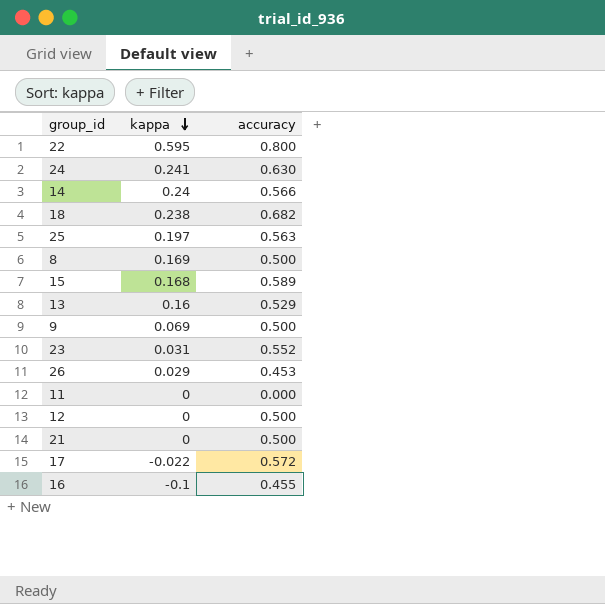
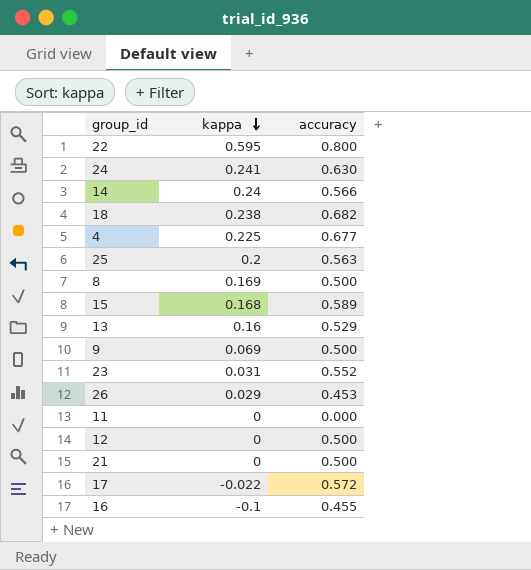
row 4: none -> 0.225 | 0.677
25 | kappa: 0.197 -> 0.2

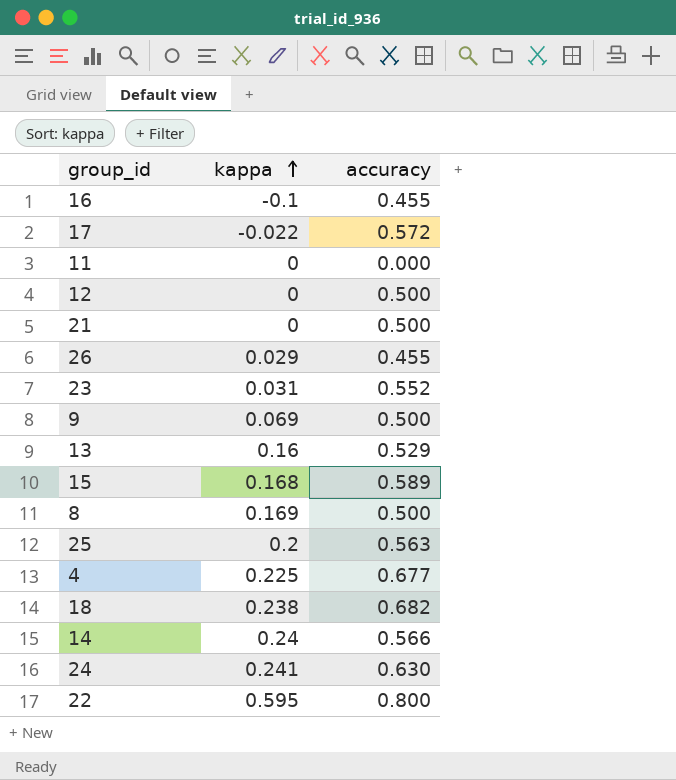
row order: kappa descending -> kappa ascending
26 | accuracy: 0.453 -> 0.455

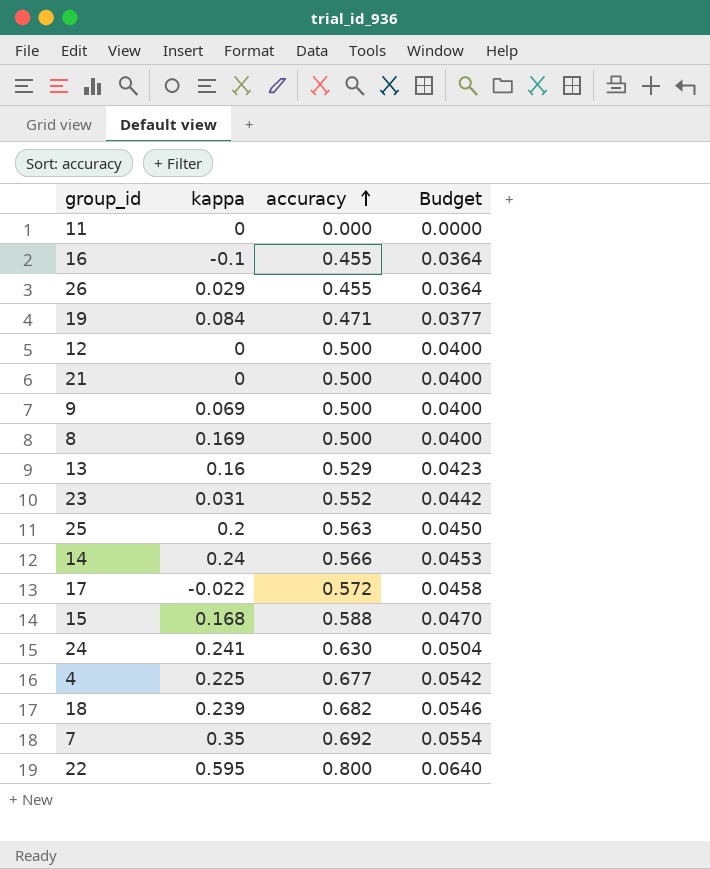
row order: kappa ascending -> accuracy ascending
column Budget | formula: none -> [accuracy] * 0.08
row 19: none -> 0.084 | 0.471 | 0.0377
15 | accuracy: 0.589 -> 0.588
18 | kappa: 0.238 -> 0.239
row 7: none -> 0.35 | 0.692 | 0.0554

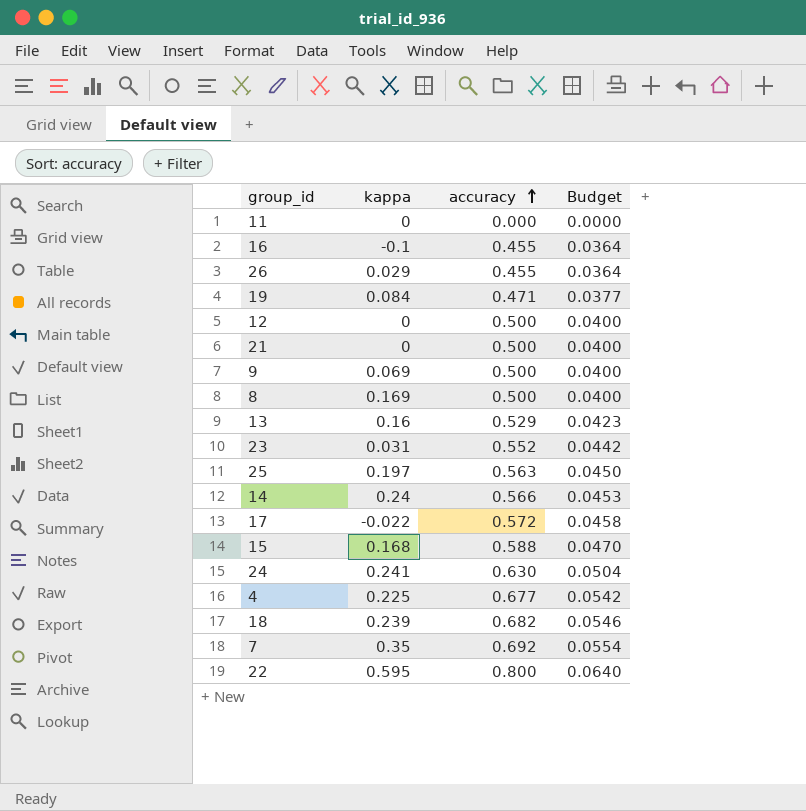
25 | kappa: 0.2 -> 0.197

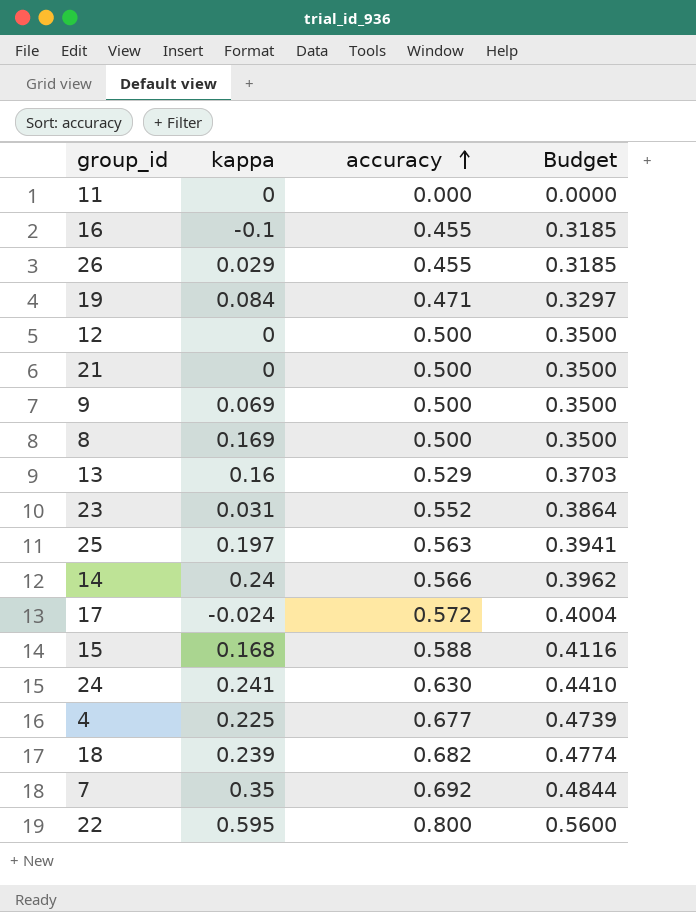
column Budget | formula: [accuracy] * 0.08 -> [accuracy] * 0.7
17 | kappa: -0.022 -> -0.024

